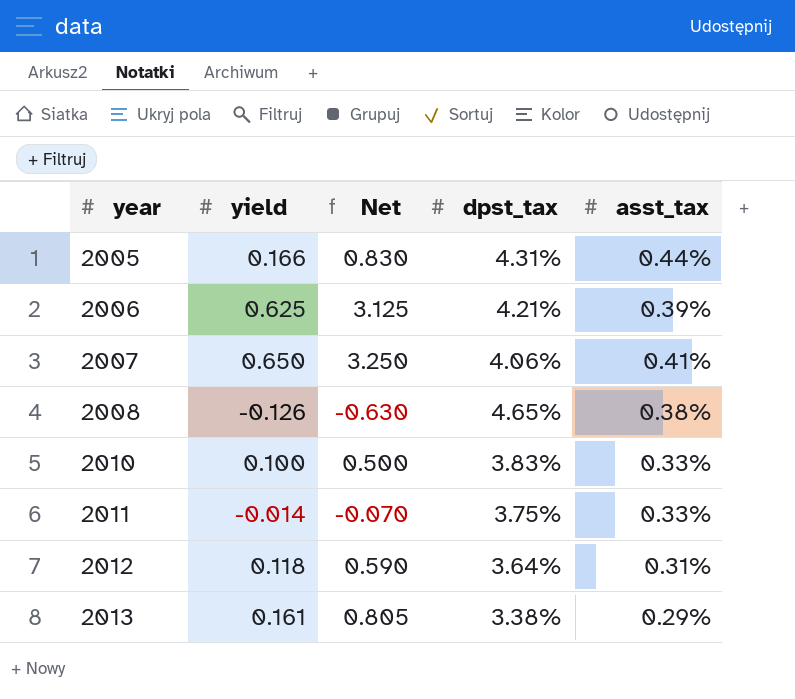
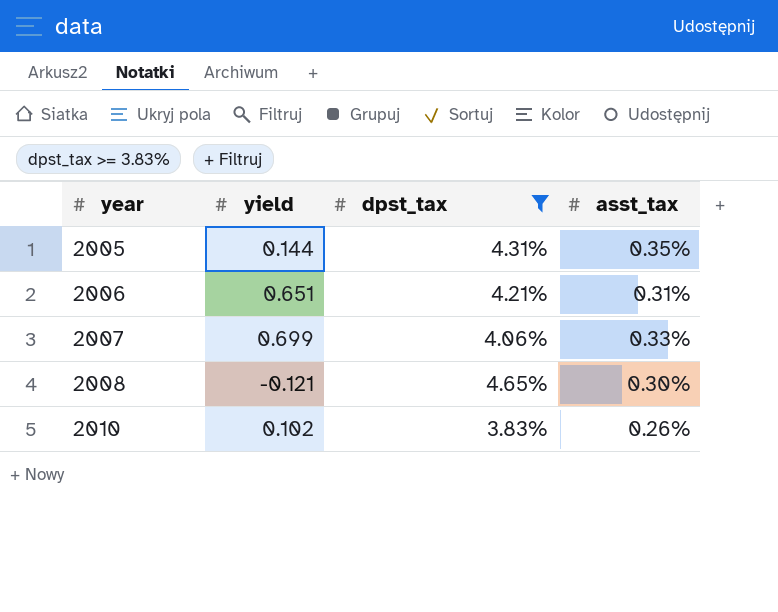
filter: none -> dpst_tax >= 3.83%
column Net | formula: [yield] * 5 -> none
2005 | yield: 0.166 -> 0.144
2005 | asst_tax: 0.44% -> 0.35%
2006 | yield: 0.625 -> 0.651
2006 | asst_tax: 0.39% -> 0.31%
2007 | yield: 0.650 -> 0.699
2007 | asst_tax: 0.41% -> 0.33%
2008 | yield: -0.126 -> -0.121
2008 | asst_tax: 0.38% -> 0.30%
2010 | yield: 0.100 -> 0.102
2010 | asst_tax: 0.33% -> 0.26%

